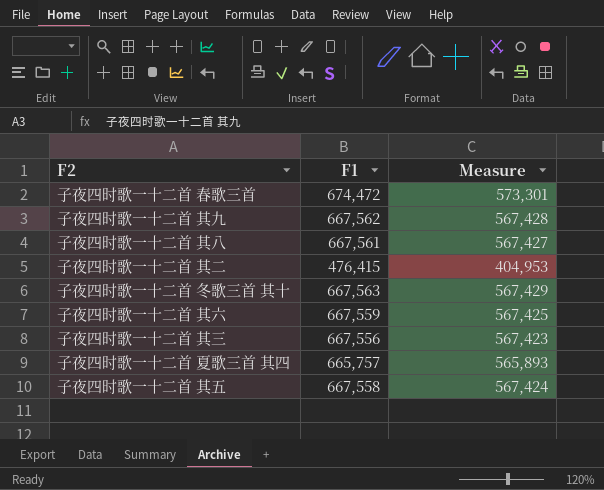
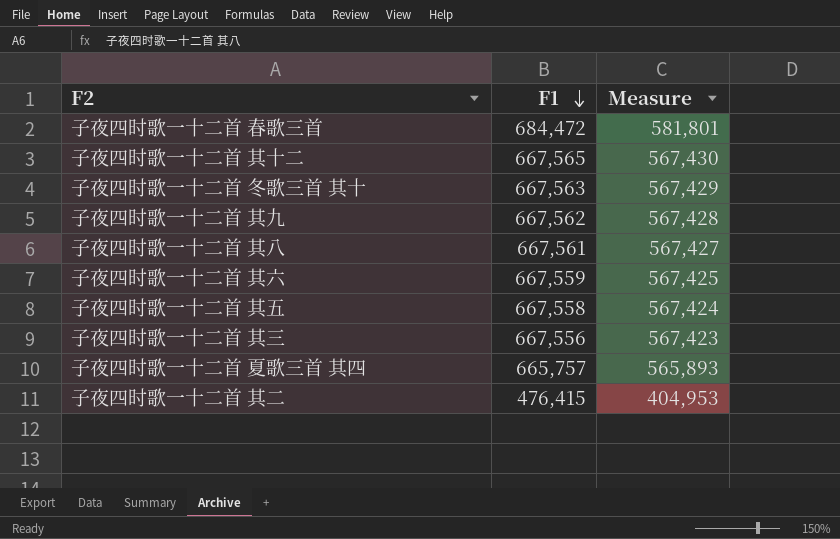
row order: none -> F1 descending
子夜四时歌一十二首 春歌三首 | F1: 674,472 -> 684,472
子夜四时歌一十二首 春歌三首 | Measure: 573,301 -> 581,801
row 子夜四时歌一十二首 其十二: none -> 667,565 | 567,430

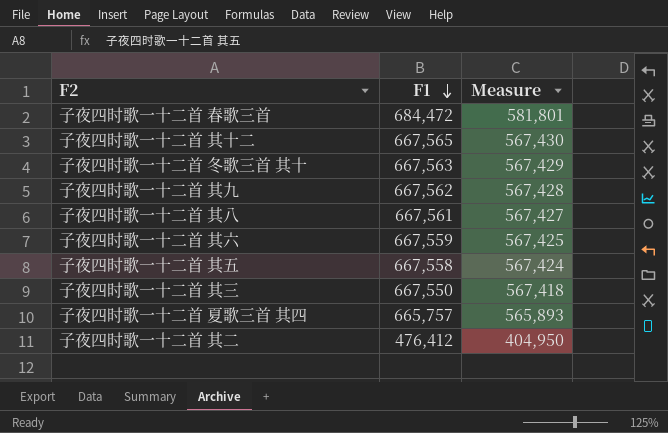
子夜四时歌一十二首 其三 | F1: 667,556 -> 667,550
子夜四时歌一十二首 其三 | Measure: 567,423 -> 567,418
子夜四时歌一十二首 其二 | F1: 476,415 -> 476,412
子夜四时歌一十二首 其二 | Measure: 404,953 -> 404,950

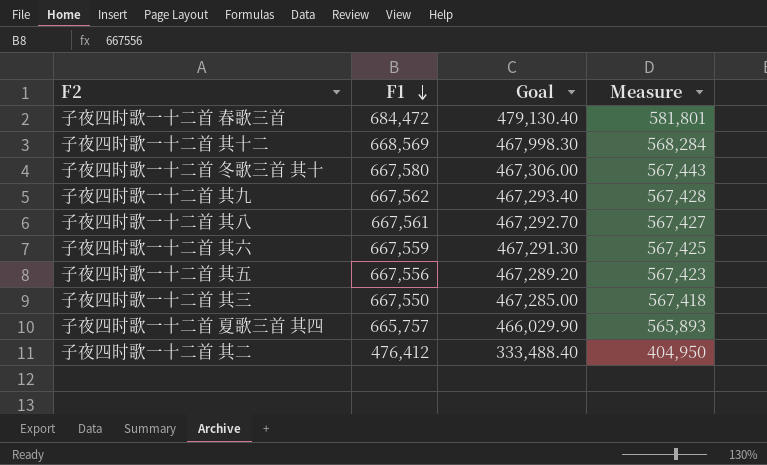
column Goal | formula: none -> [F1] * 0.7
子夜四时歌一十二首 其十二 | F1: 667,565 -> 668,569
子夜四时歌一十二首 其十二 | Measure: 567,430 -> 568,284
子夜四时歌一十二首 冬歌三首 其十 | F1: 667,563 -> 667,580
子夜四时歌一十二首 冬歌三首 其十 | Measure: 567,429 -> 567,443
子夜四时歌一十二首 其五 | F1: 667,558 -> 667,556
子夜四时歌一十二首 其五 | Measure: 567,424 -> 567,423

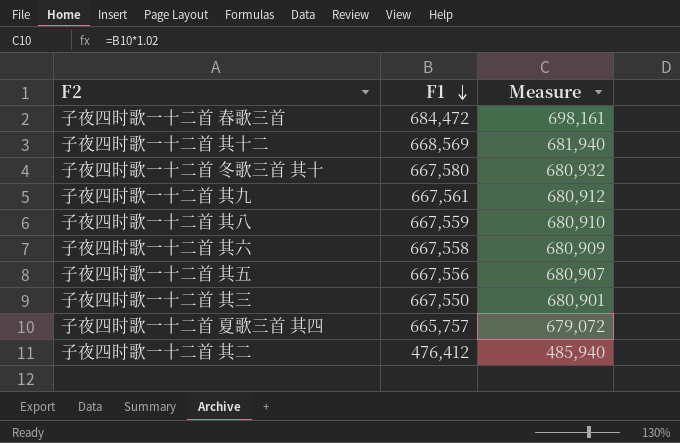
column Goal | formula: [F1] * 0.7 -> none
column Measure | formula: [F1] * 0.85 -> [F1] * 1.02
子夜四时歌一十二首 其九 | F1: 667,562 -> 667,561
子夜四时歌一十二首 其八 | F1: 667,561 -> 667,559
子夜四时歌一十二首 其六 | F1: 667,559 -> 667,558

